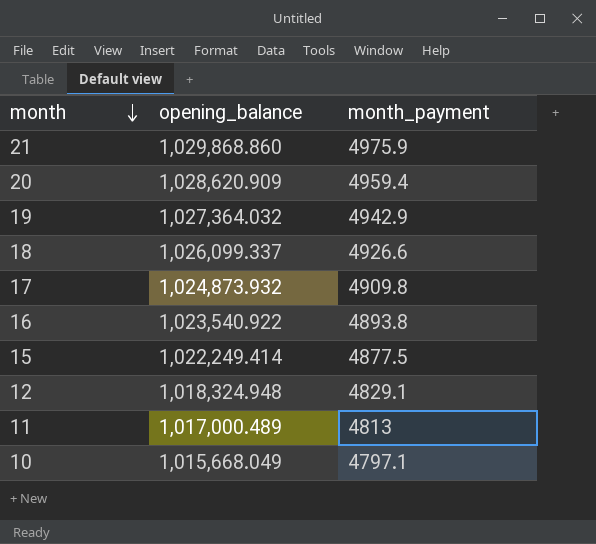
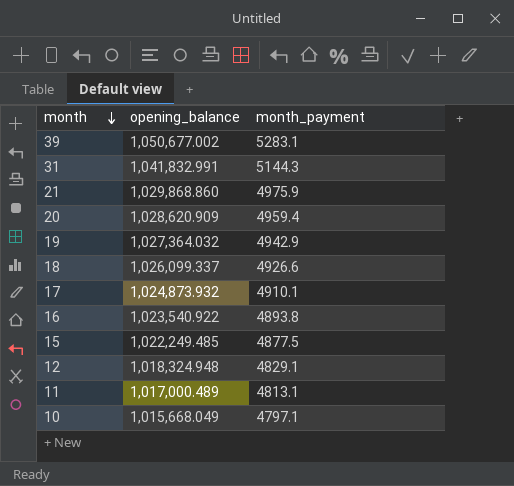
row 39: none -> 1,050,677.002 | 5283.1
row 31: none -> 1,041,832.991 | 5144.3
17 | month_payment: 4909.8 -> 4910.1
15 | opening_balance: 1,022,249.414 -> 1,022,249.485
11 | month_payment: 4813 -> 4813.1

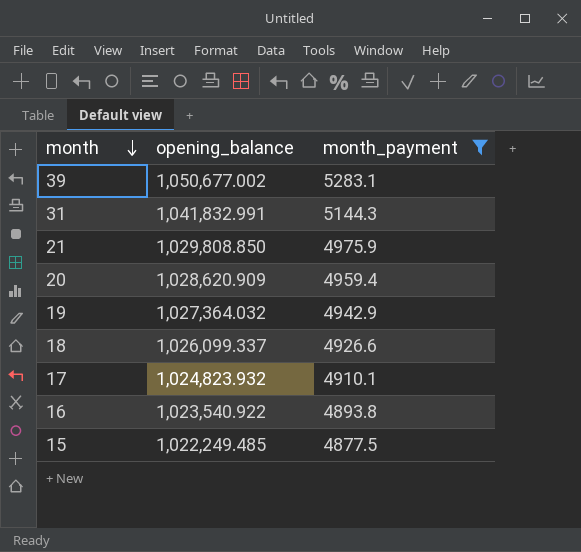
filter: none -> month_payment >= 4877.5
21 | opening_balance: 1,029,868.860 -> 1,029,808.850
17 | opening_balance: 1,024,873.932 -> 1,024,823.932

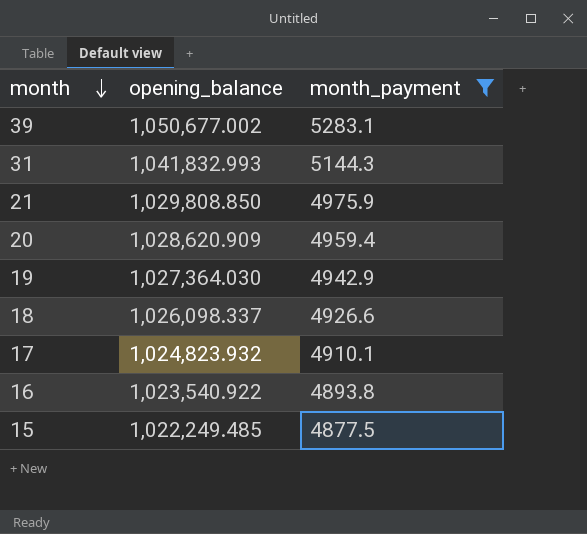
31 | opening_balance: 1,041,832.991 -> 1,041,832.993
19 | opening_balance: 1,027,364.032 -> 1,027,364.030
18 | opening_balance: 1,026,099.337 -> 1,026,098.337

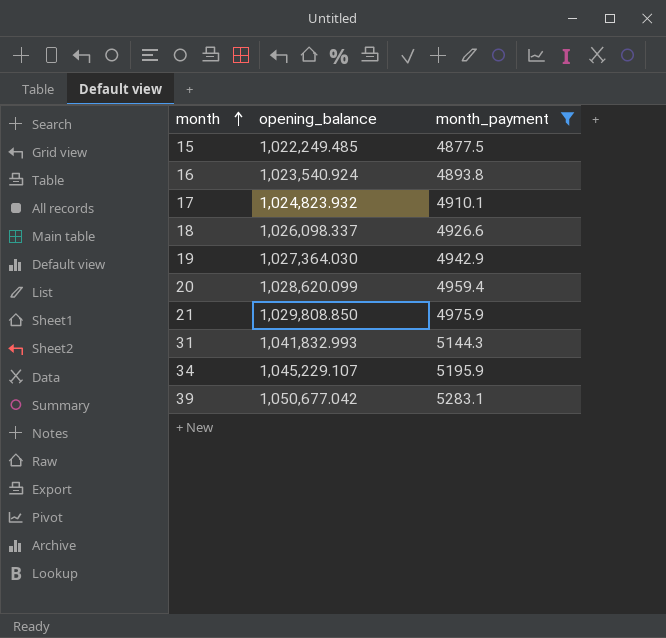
row order: month descending -> month ascending
16 | opening_balance: 1,023,540.922 -> 1,023,540.924
20 | opening_balance: 1,028,620.909 -> 1,028,620.099
row 34: none -> 1,045,229.107 | 5195.9
39 | opening_balance: 1,050,677.002 -> 1,050,677.042

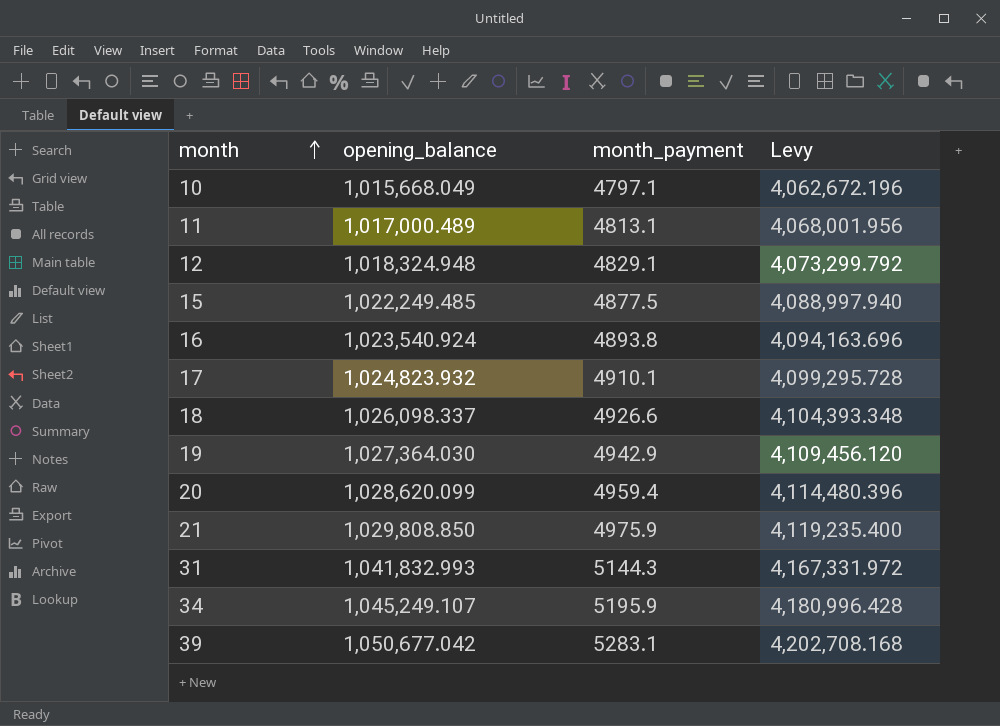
filter: month_payment >= 4877.5 -> none
column Levy | formula: none -> [opening_balance] * 4
34 | opening_balance: 1,045,229.107 -> 1,045,249.107

